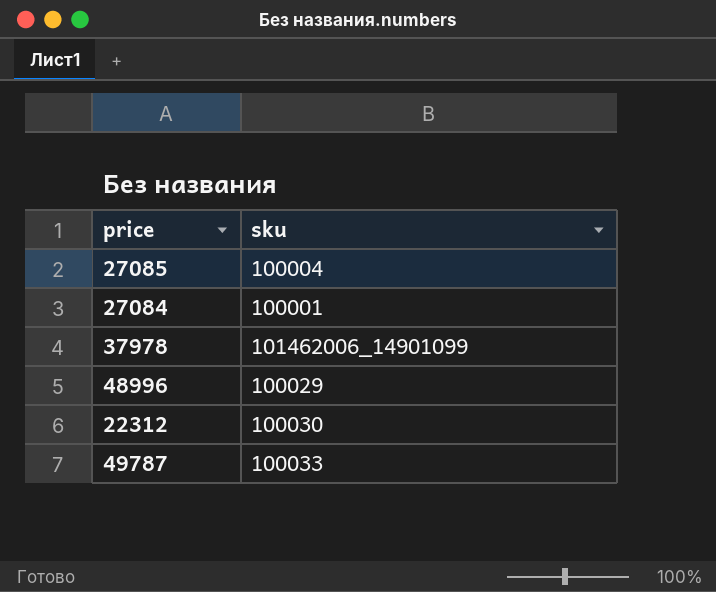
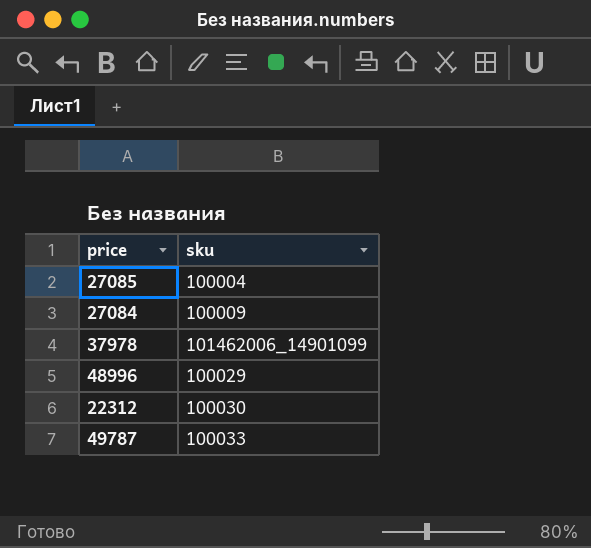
27084 | sku: 100001 -> 100009

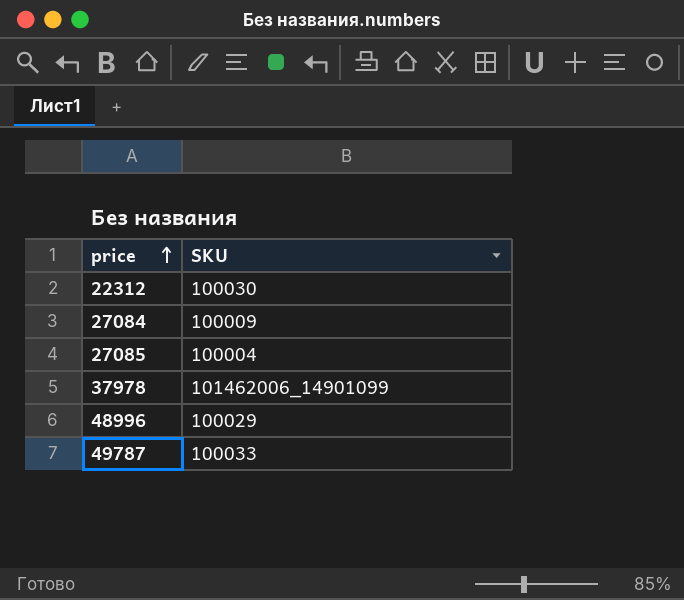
row order: none -> price ascending
column name: sku -> SKU

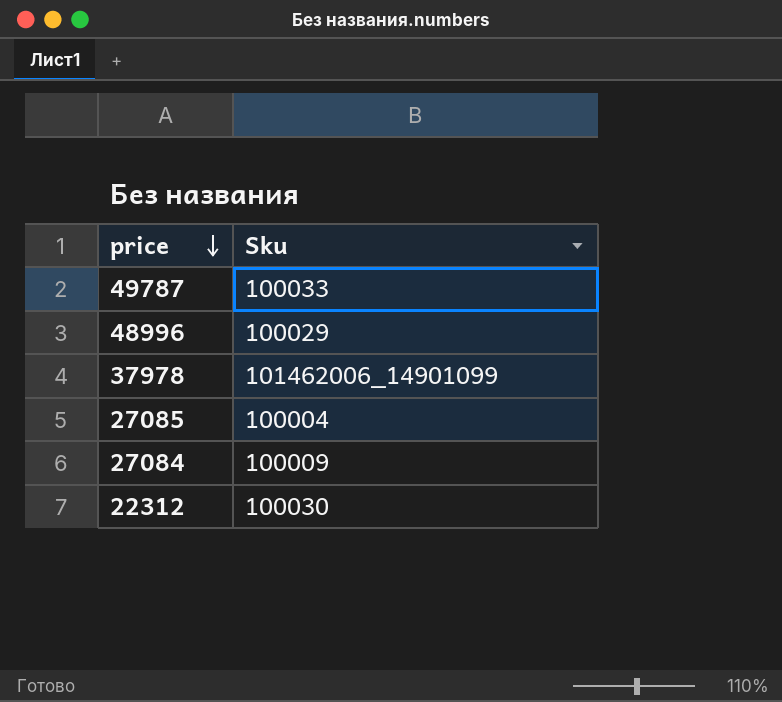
row order: price ascending -> price descending
column name: SKU -> Sku

